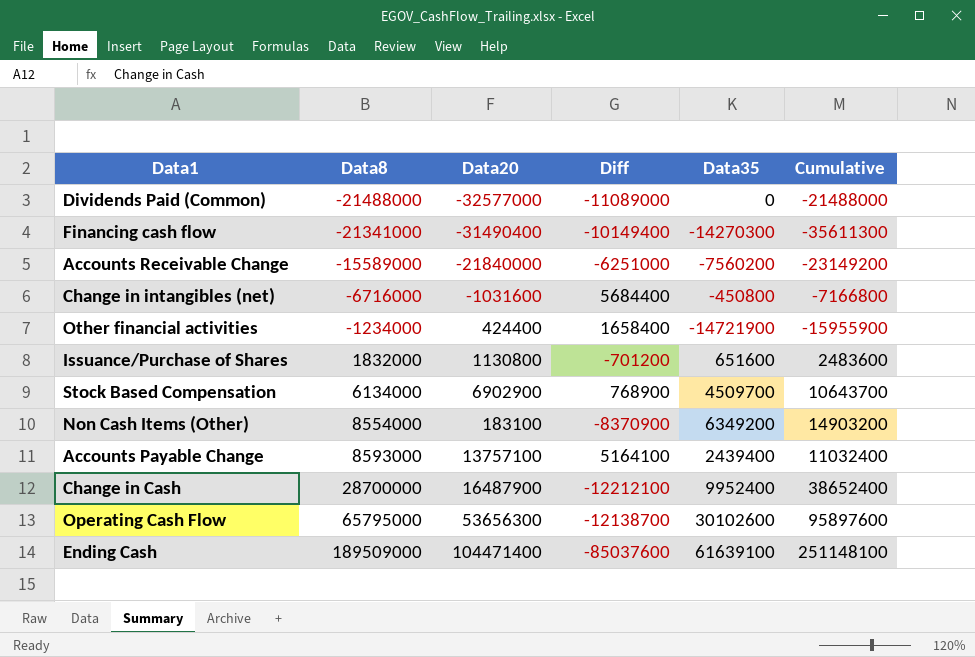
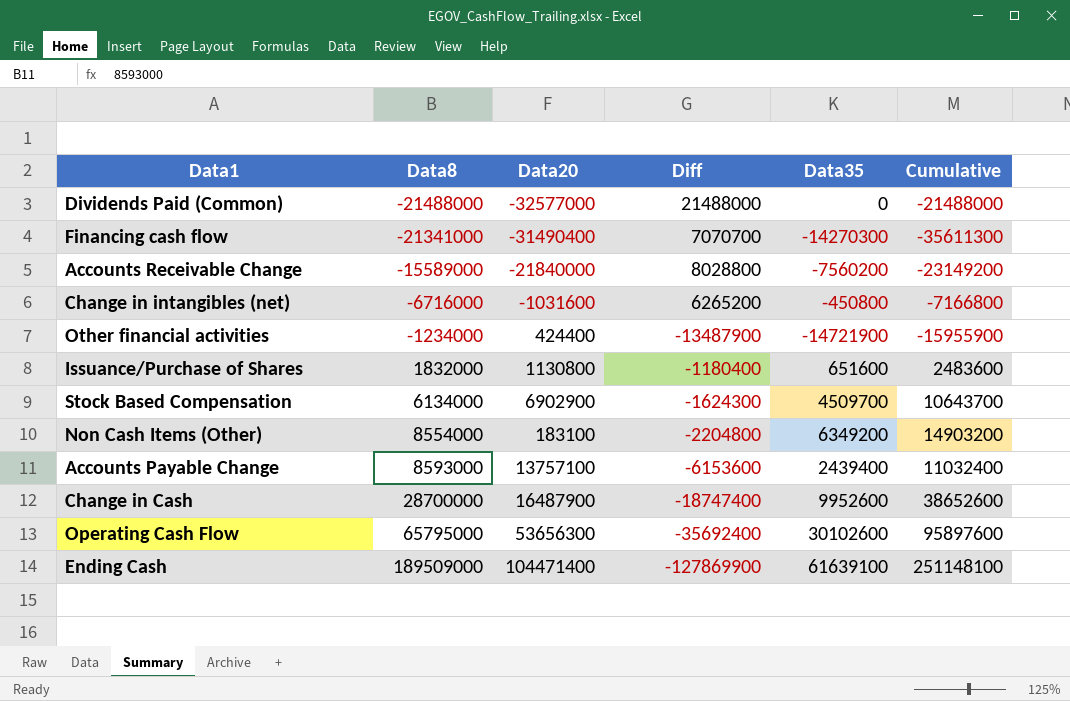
column Diff | formula: [Data20] - [Data8] -> [Data35] - [Data8]
Change in Cash | Data35: 9952400 -> 9952600
Change in Cash | Cumulative: 38652400 -> 38652600

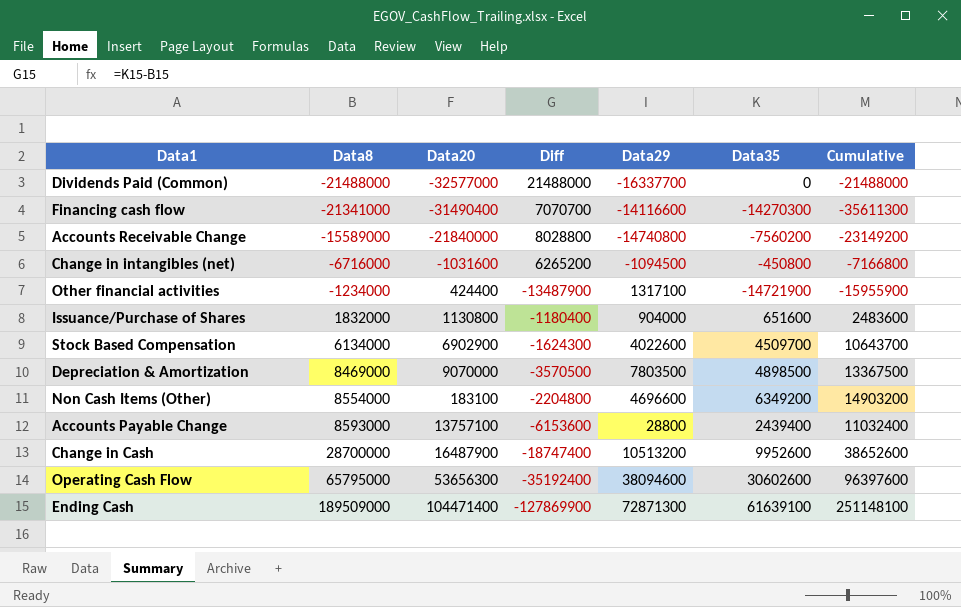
column Data29 | position: none -> 5
row Depreciation & Amortization: none -> 8469000 | 9070000 | -3570500 | 7803500 | 4898500 | 13367500
Operating Cash Flow | Diff: -35692400 -> -35192400
Operating Cash Flow | Data35: 30102600 -> 30602600
Operating Cash Flow | Cumulative: 95897600 -> 96397600

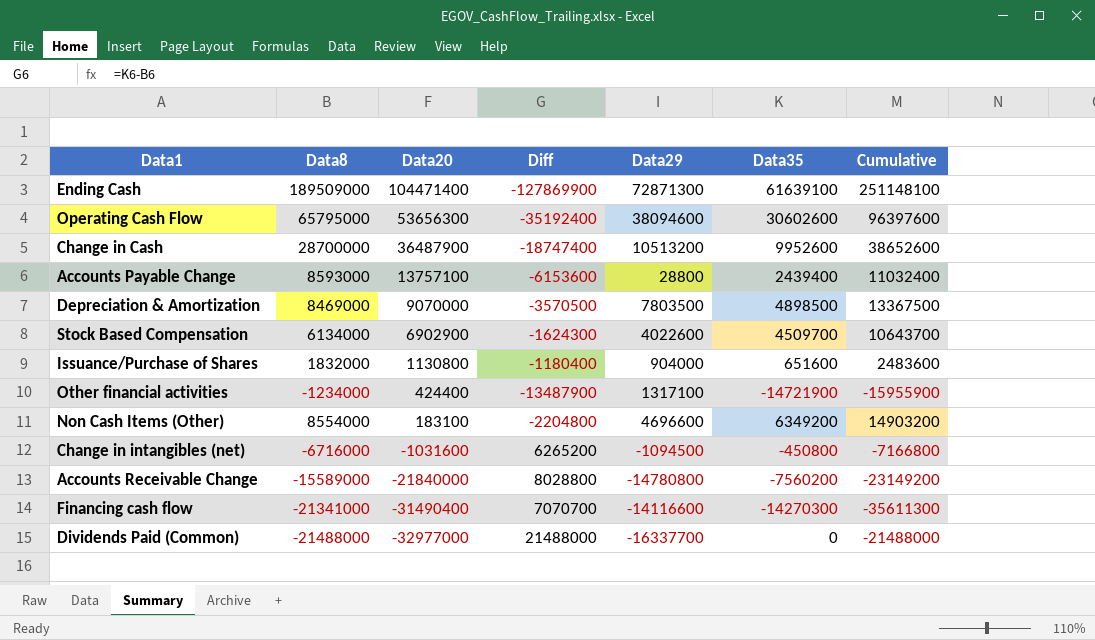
row order: Data8 ascending -> Data20 descending
Change in Cash | Data20: 16487900 -> 36487900
Accounts Receivable Change | Data29: -14740800 -> -14780800
Dividends Paid (Common) | Data20: -32577000 -> -32977000

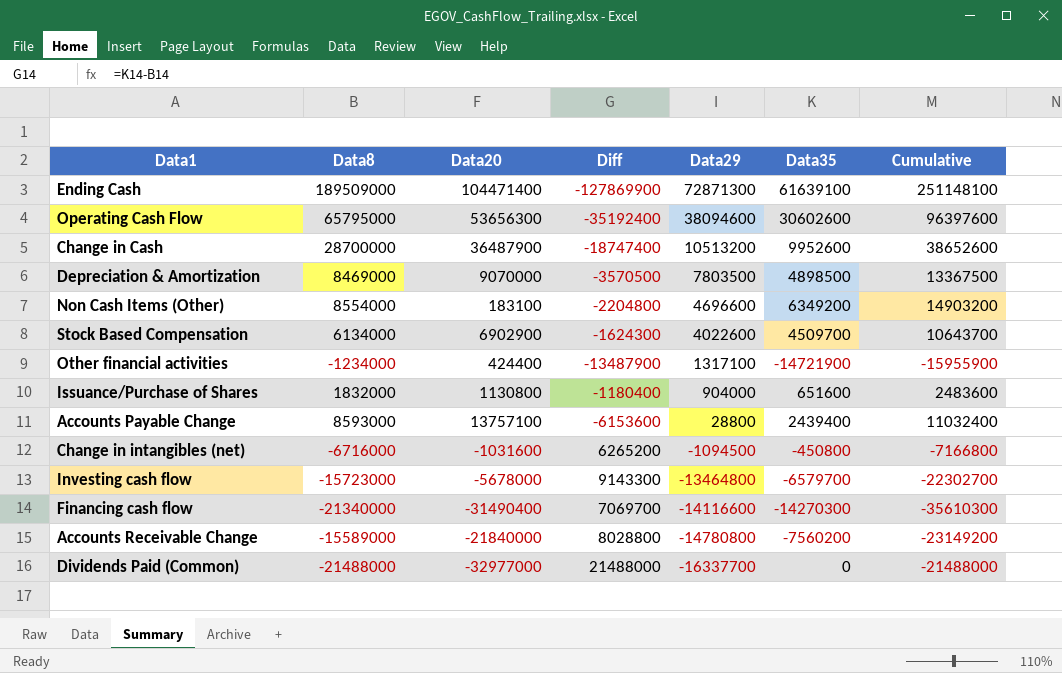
row order: Data20 descending -> Data29 descending
row Investing cash flow: none -> -15723000 | -5678000 | 9143300 | -13464800 | -6579700 | -22302700
Financing cash flow | Data8: -21341000 -> -21340000
Financing cash flow | Diff: 7070700 -> 7069700
Financing cash flow | Cumulative: -35611300 -> -35610300

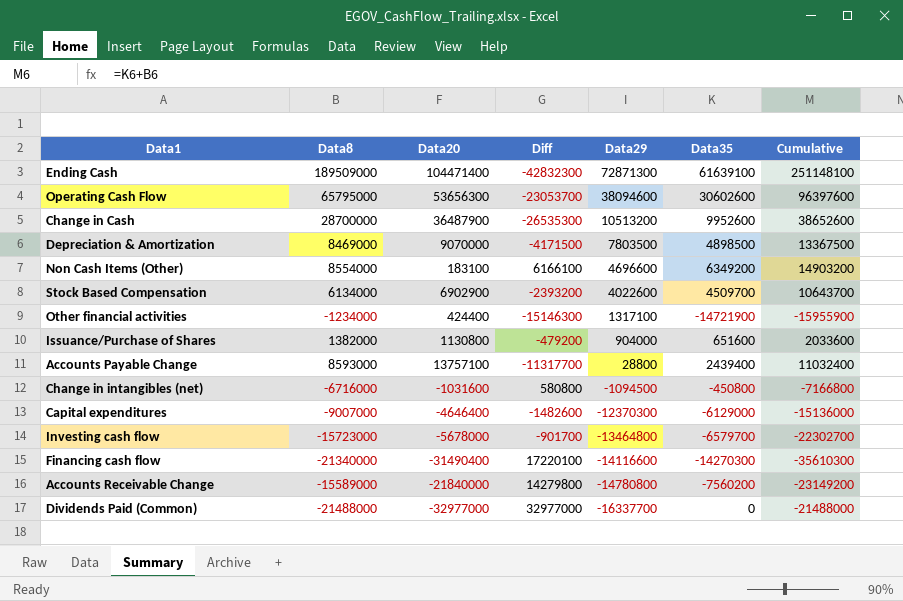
column Diff | formula: [Data35] - [Data8] -> [Data35] - [Data20]
Issuance/Purchase of Shares | Data8: 1832000 -> 1382000
Issuance/Purchase of Shares | Cumulative: 2483600 -> 2033600
row Capital expenditures: none -> -9007000 | -4646400 | -1482600 | -12370300 | -6129000 | -15136000

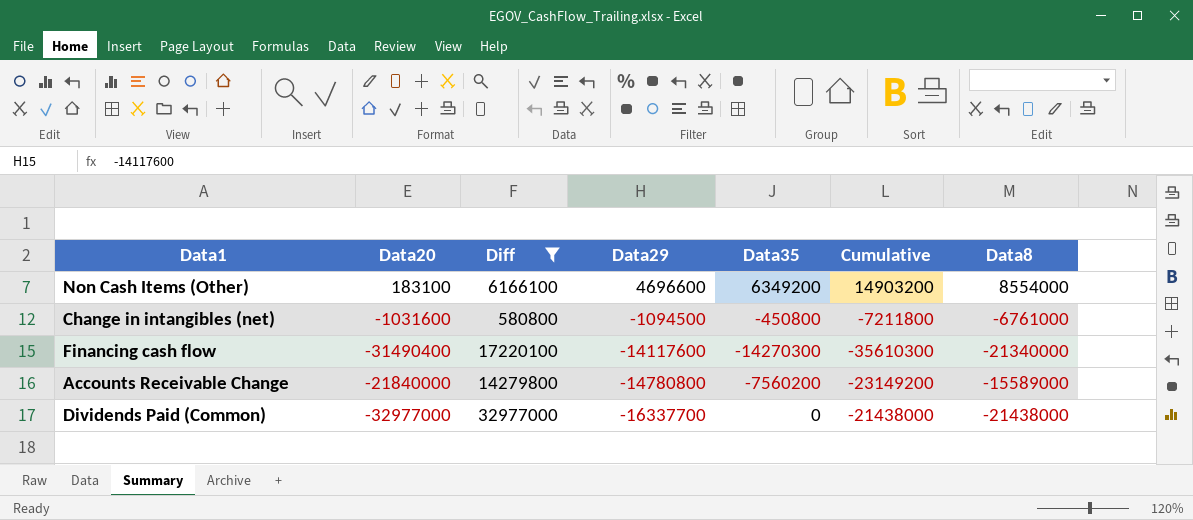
filter: none -> Diff >= 580800
column Data8 | position: 2 -> 7
Change in intangibles (net) | Cumulative: -7166800 -> -7211800
Change in intangibles (net) | Data8: -6716000 -> -6761000
Financing cash flow | Data29: -14116600 -> -14117600
Dividends Paid (Common) | Cumulative: -21488000 -> -21438000
Dividends Paid (Common) | Data8: -21488000 -> -21438000

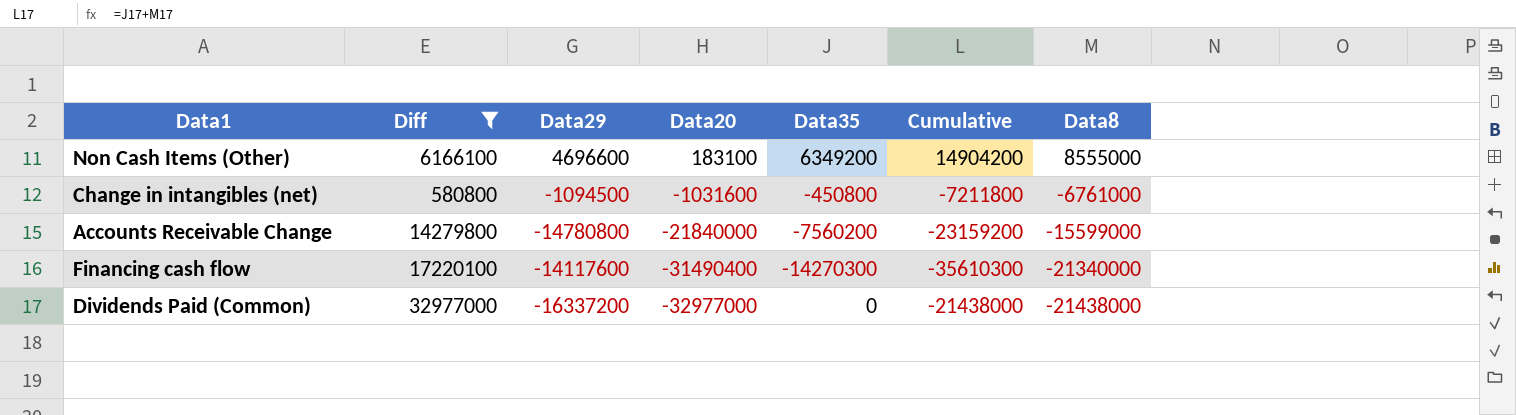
row order: Data29 descending -> Data20 descending
column Data20 | position: 2 -> 4
Non Cash Items (Other) | Cumulative: 14903200 -> 14904200
Non Cash Items (Other) | Data8: 8554000 -> 8555000
Accounts Receivable Change | Cumulative: -23149200 -> -23159200
Accounts Receivable Change | Data8: -15589000 -> -15599000
Dividends Paid (Common) | Data29: -16337700 -> -16337200

